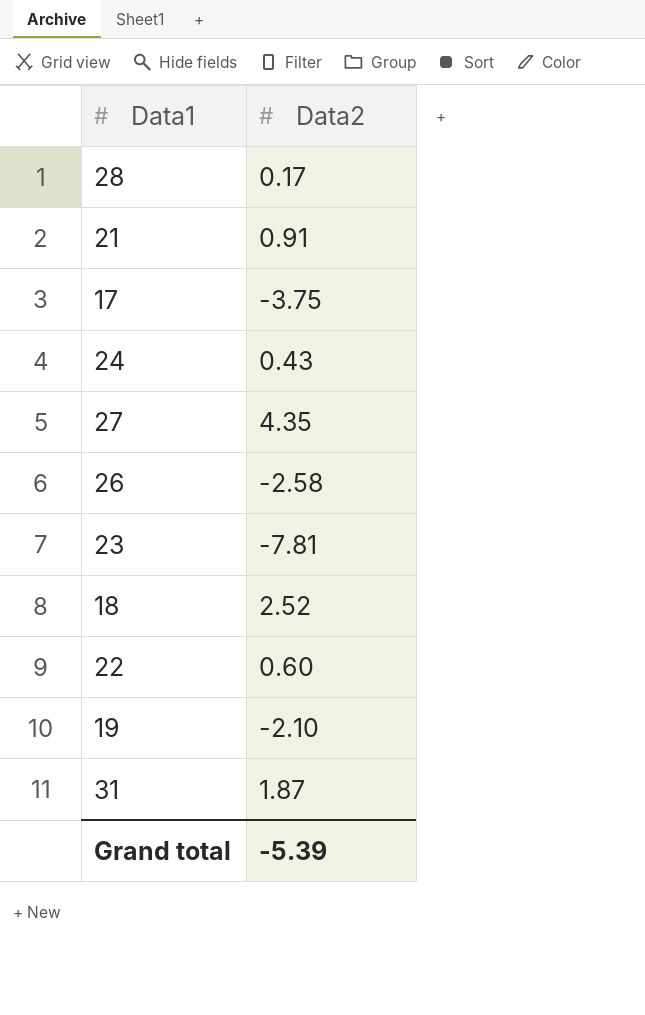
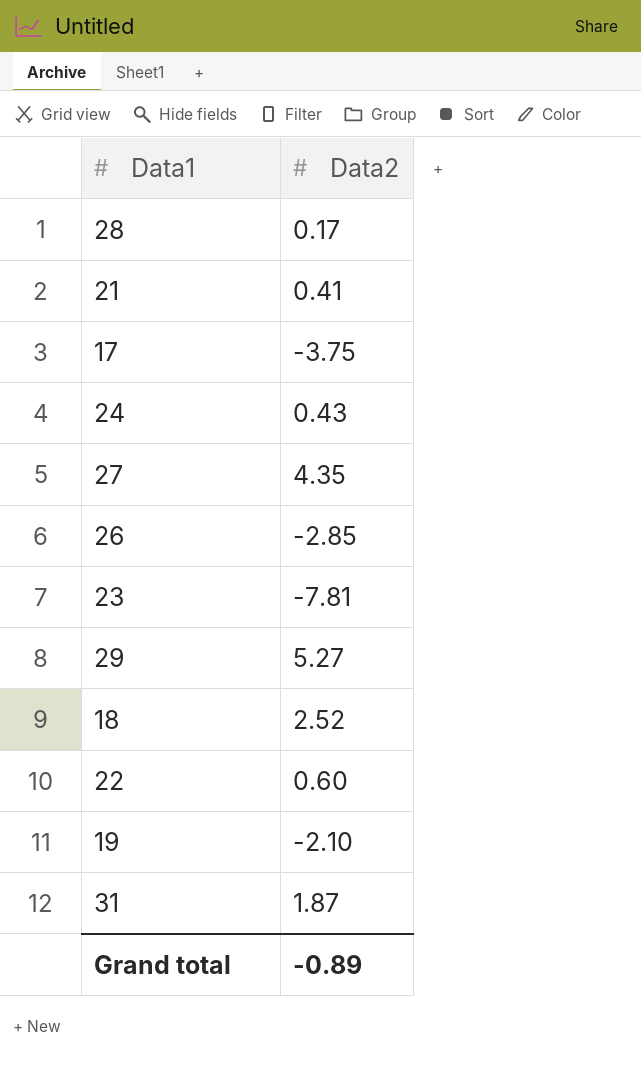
21 | Data2: 0.91 -> 0.41
26 | Data2: -2.58 -> -2.85
row 29: none -> 5.27
Grand total | Data2: -5.39 -> -0.89

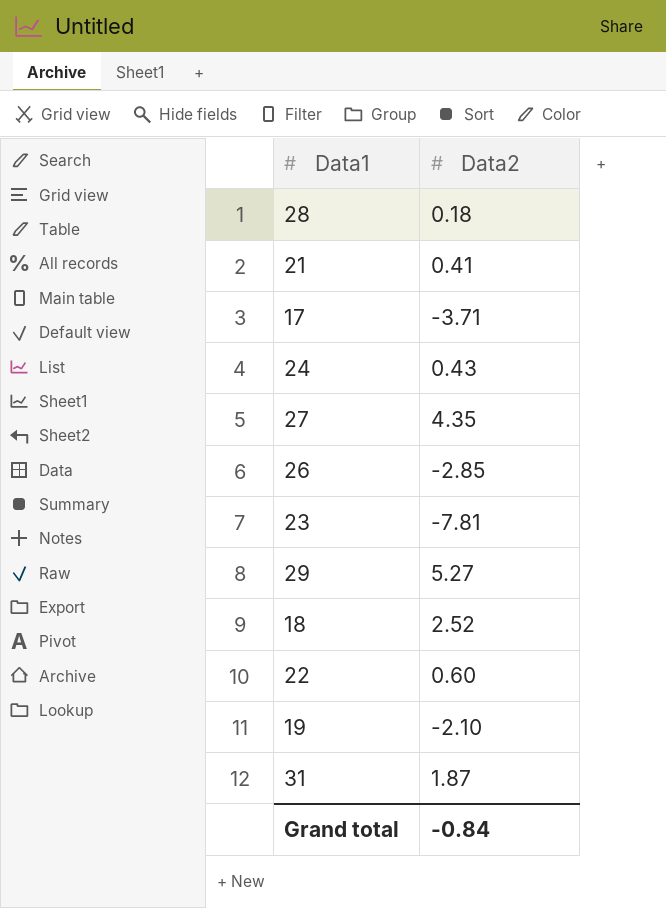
28 | Data2: 0.17 -> 0.18
17 | Data2: -3.75 -> -3.71
Grand total | Data2: -0.89 -> -0.84

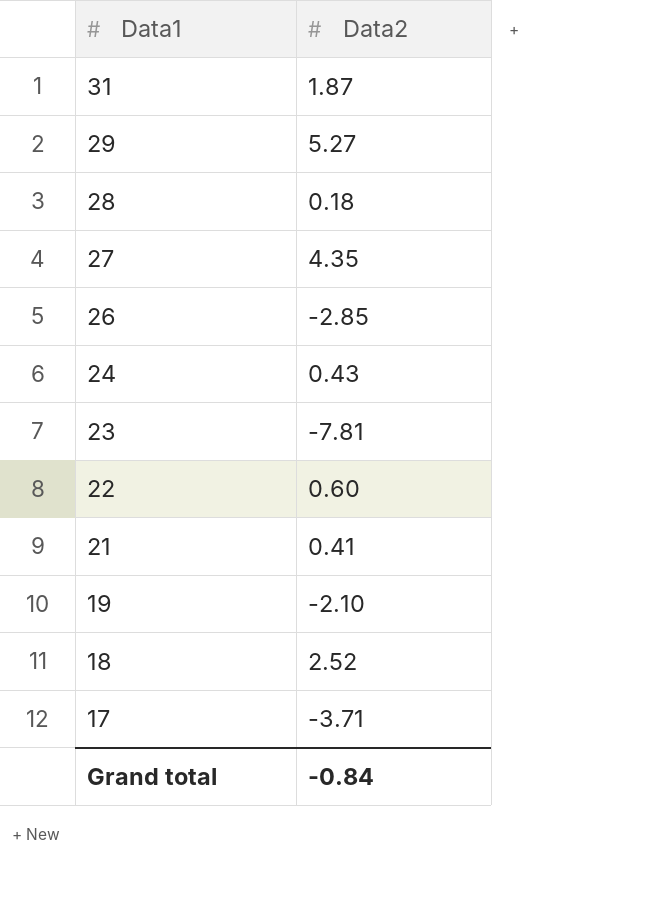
row order: none -> Data1 descending

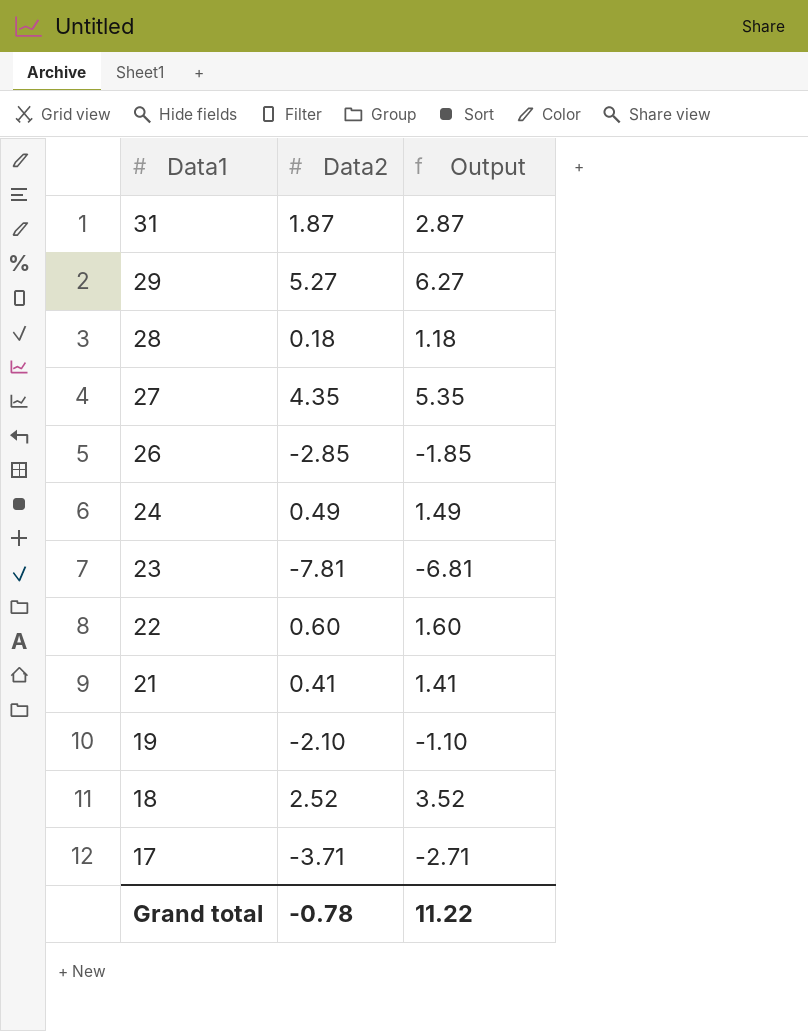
column Output | formula: none -> [Data2] + 1
24 | Data2: 0.43 -> 0.49
Grand total | Data2: -0.84 -> -0.78

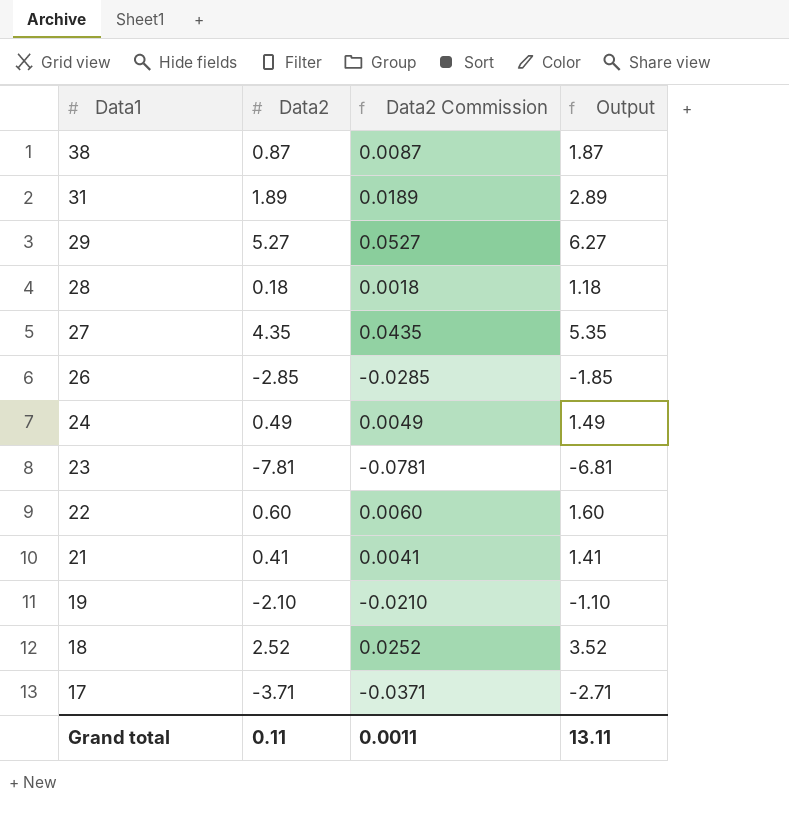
column Data2 Commission | formula: none -> [Data2] * 0.01
row 38: none -> 0.87 | 0.0087 | 1.87
31 | Data2: 1.87 -> 1.89
31 | Output: 2.87 -> 2.89
Grand total | Data2: -0.78 -> 0.11
Grand total | Output: 11.22 -> 13.11

